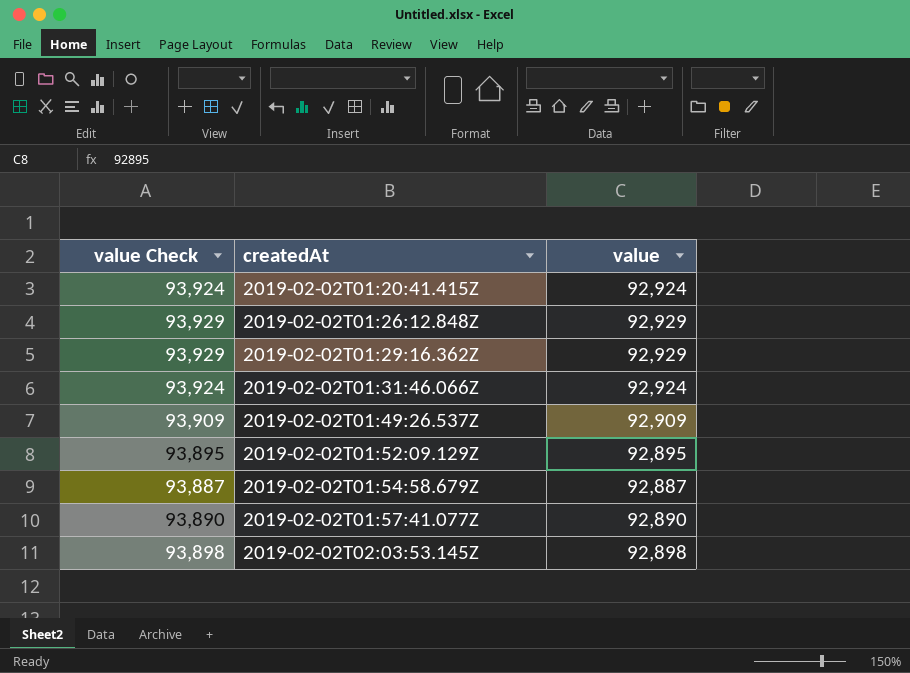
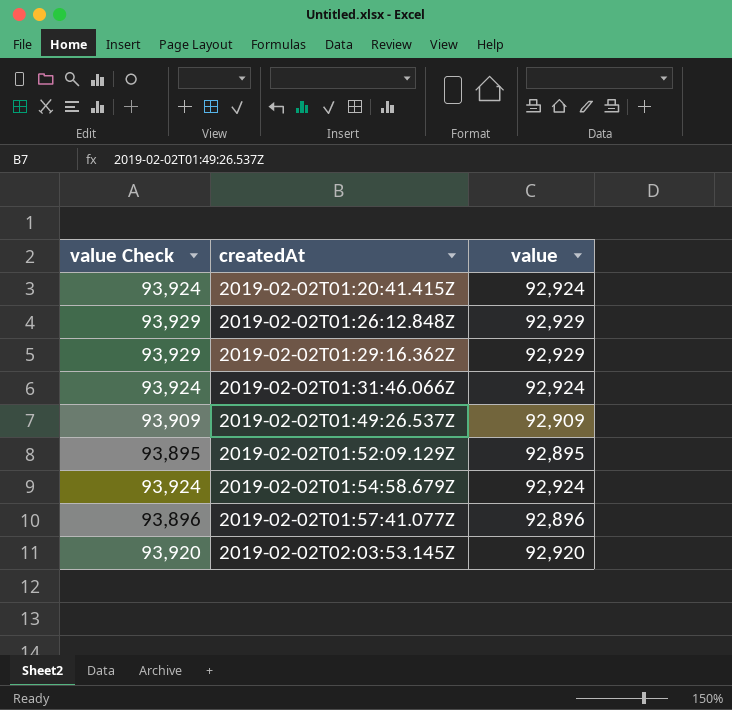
2019-02-02T01:54:58.679Z | value Check: 93,887 -> 93,924
2019-02-02T01:54:58.679Z | value: 92,887 -> 92,924
2019-02-02T01:57:41.077Z | value Check: 93,890 -> 93,896
2019-02-02T01:57:41.077Z | value: 92,890 -> 92,896
2019-02-02T02:03:53.145Z | value Check: 93,898 -> 93,920
2019-02-02T02:03:53.145Z | value: 92,898 -> 92,920

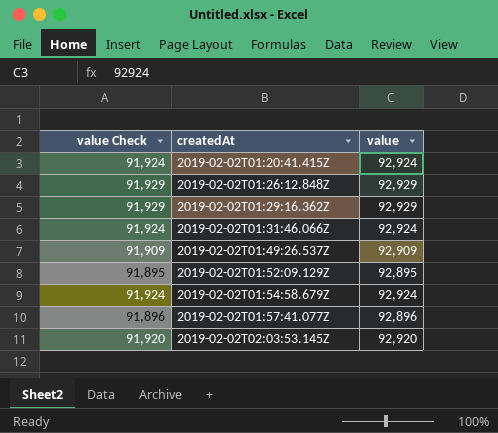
column value Check | formula: [value] + 1000 -> [value] - 1000

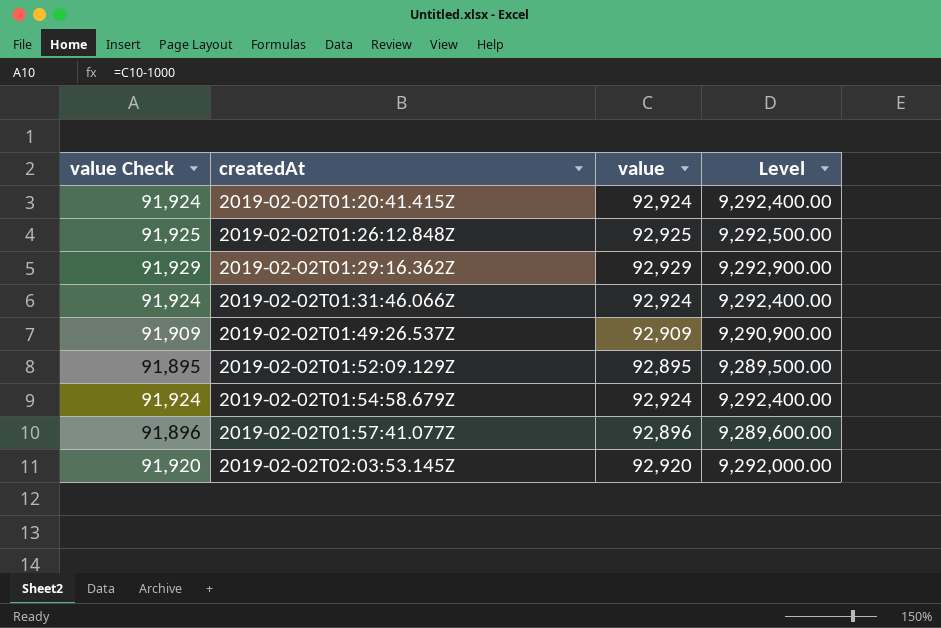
column Level | formula: none -> [value] * 100
2019-02-02T01:26:12.848Z | value Check: 91,929 -> 91,925
2019-02-02T01:26:12.848Z | value: 92,929 -> 92,925

